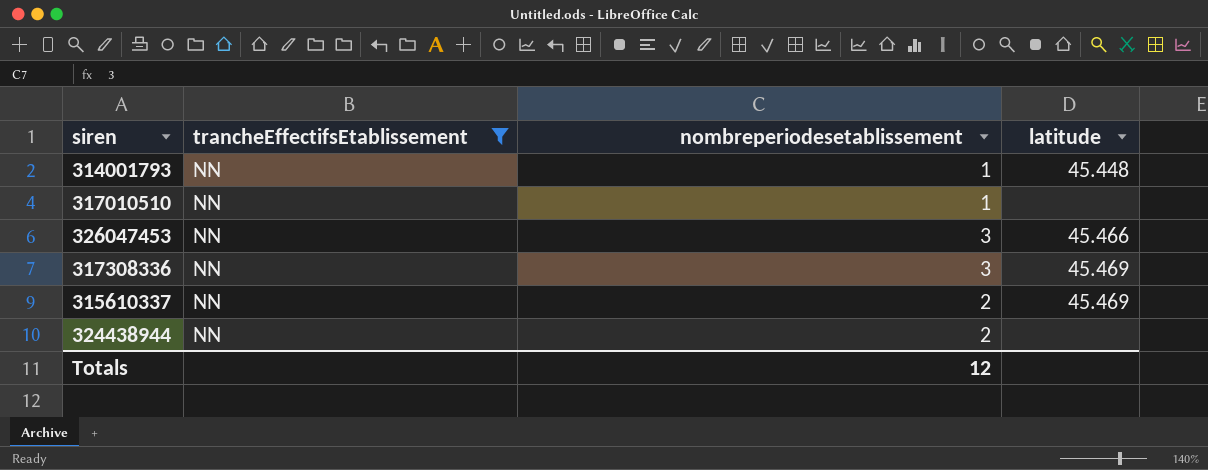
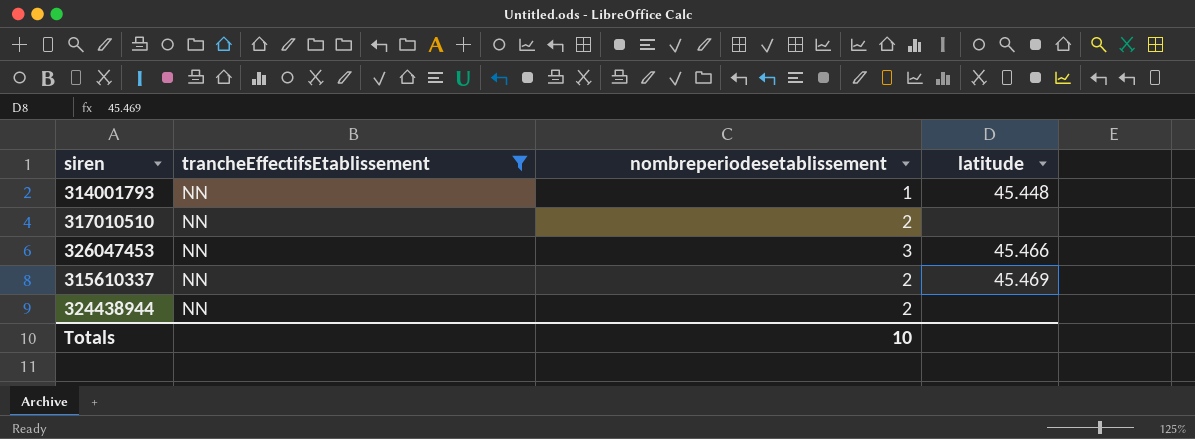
row 317308336: NN | 3 | 45.469 -> none
317010510 | nombreperiodesetablissement: 1 -> 2
Totals | nombreperiodesetablissement: 12 -> 10

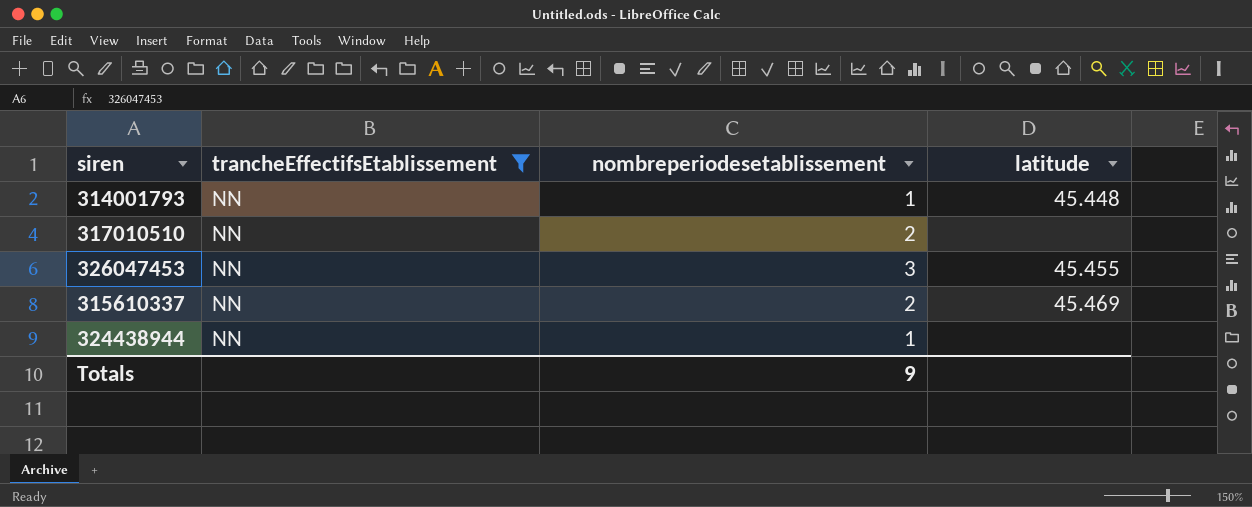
326047453 | latitude: 45.466 -> 45.455
324438944 | nombreperiodesetablissement: 2 -> 1
Totals | nombreperiodesetablissement: 10 -> 9

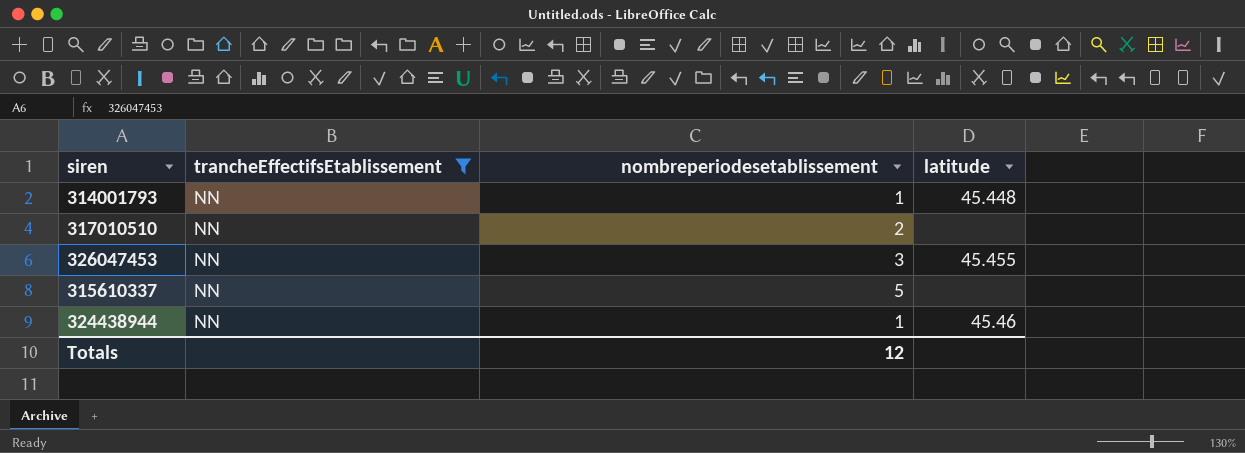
315610337 | nombreperiodesetablissement: 2 -> 5
315610337 | latitude: 45.469 -> none
324438944 | latitude: none -> 45.46
Totals | nombreperiodesetablissement: 9 -> 12

